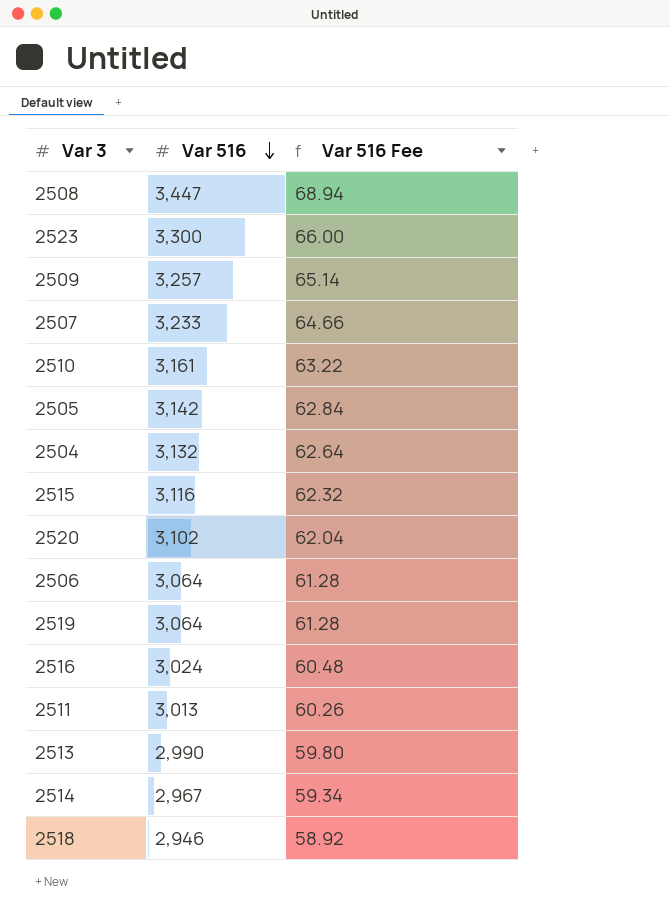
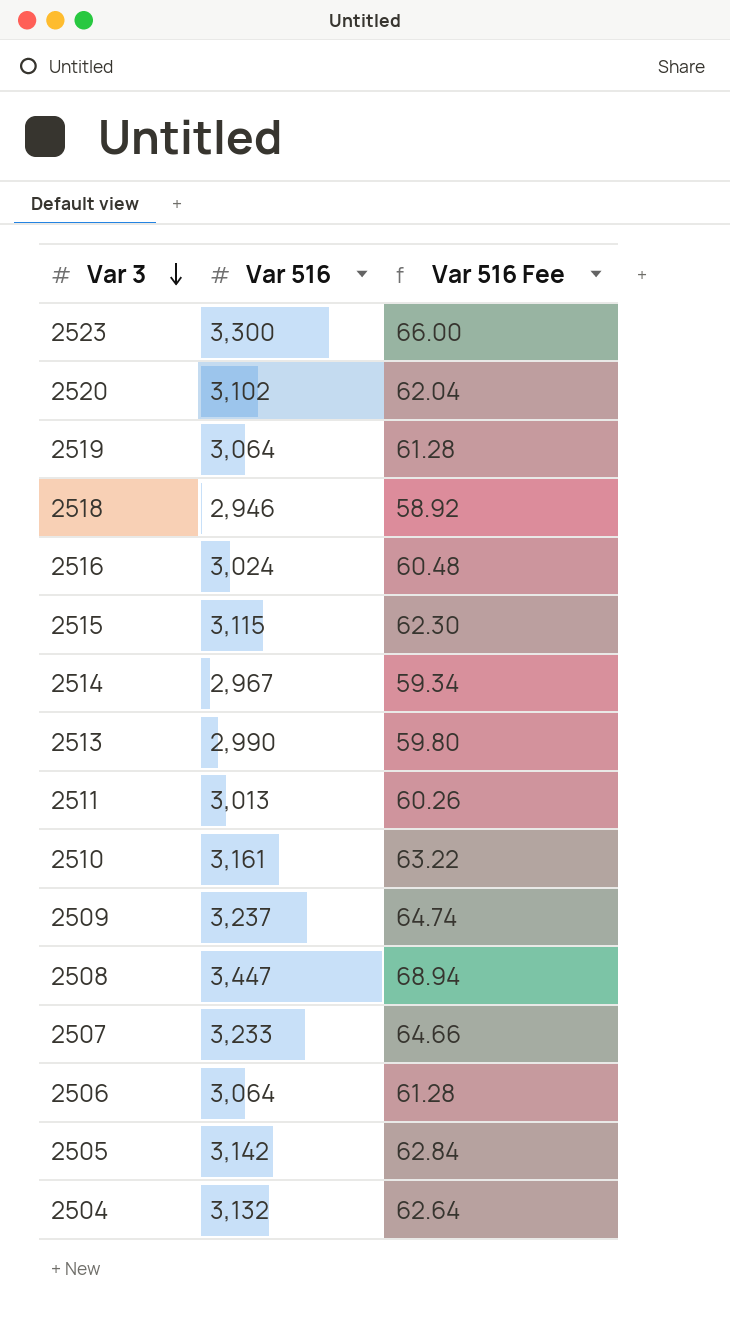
row order: Var 516 descending -> Var 3 descending
2515 | Var 516: 3,116 -> 3,115
2515 | Var 516 Fee: 62.32 -> 62.30
2509 | Var 516: 3,257 -> 3,237
2509 | Var 516 Fee: 65.14 -> 64.74

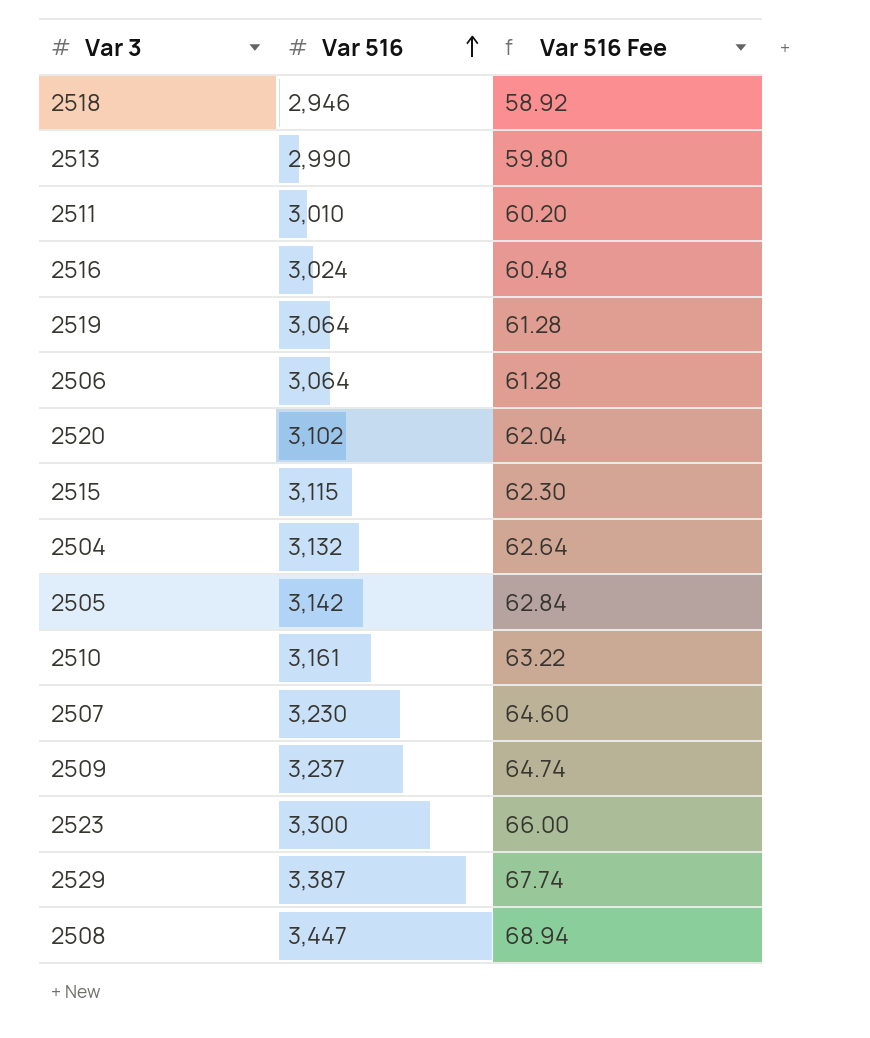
row order: Var 3 descending -> Var 516 ascending
row 2514: 2,967 | 59.34 -> none
2511 | Var 516: 3,013 -> 3,010
2511 | Var 516 Fee: 60.26 -> 60.20
2507 | Var 516: 3,233 -> 3,230
2507 | Var 516 Fee: 64.66 -> 64.60
row 2529: none -> 3,387 | 67.74

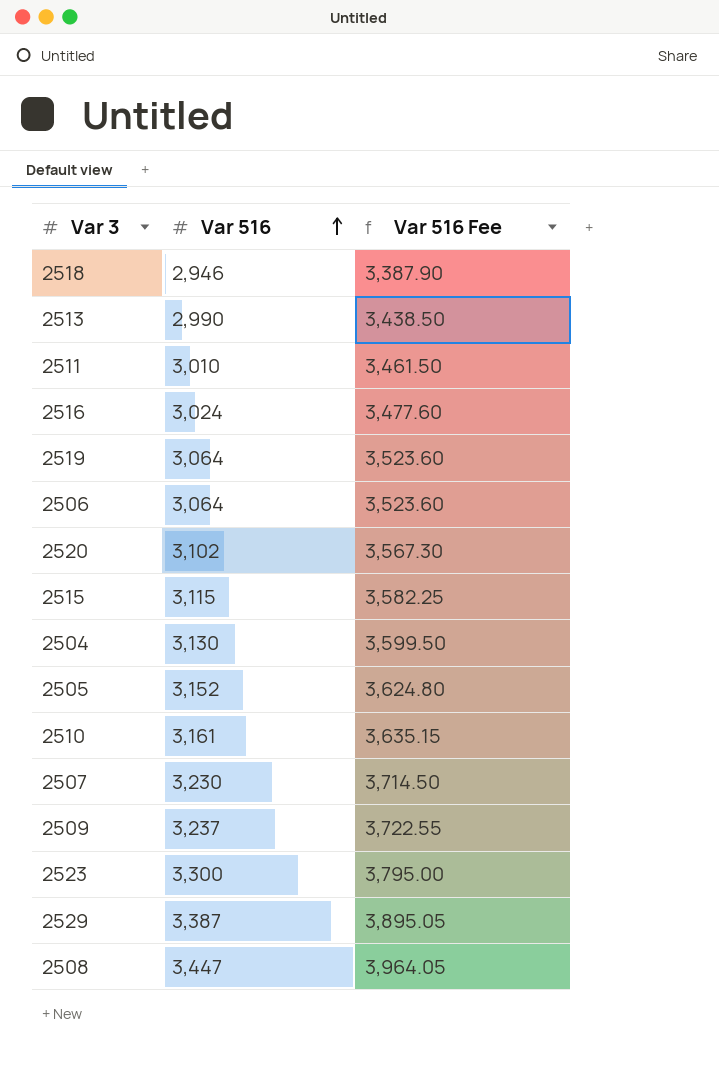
column Var 516 Fee | formula: [Var 516] * 0.02 -> [Var 516] * 1.15
2504 | Var 516: 3,132 -> 3,130
2505 | Var 516: 3,142 -> 3,152

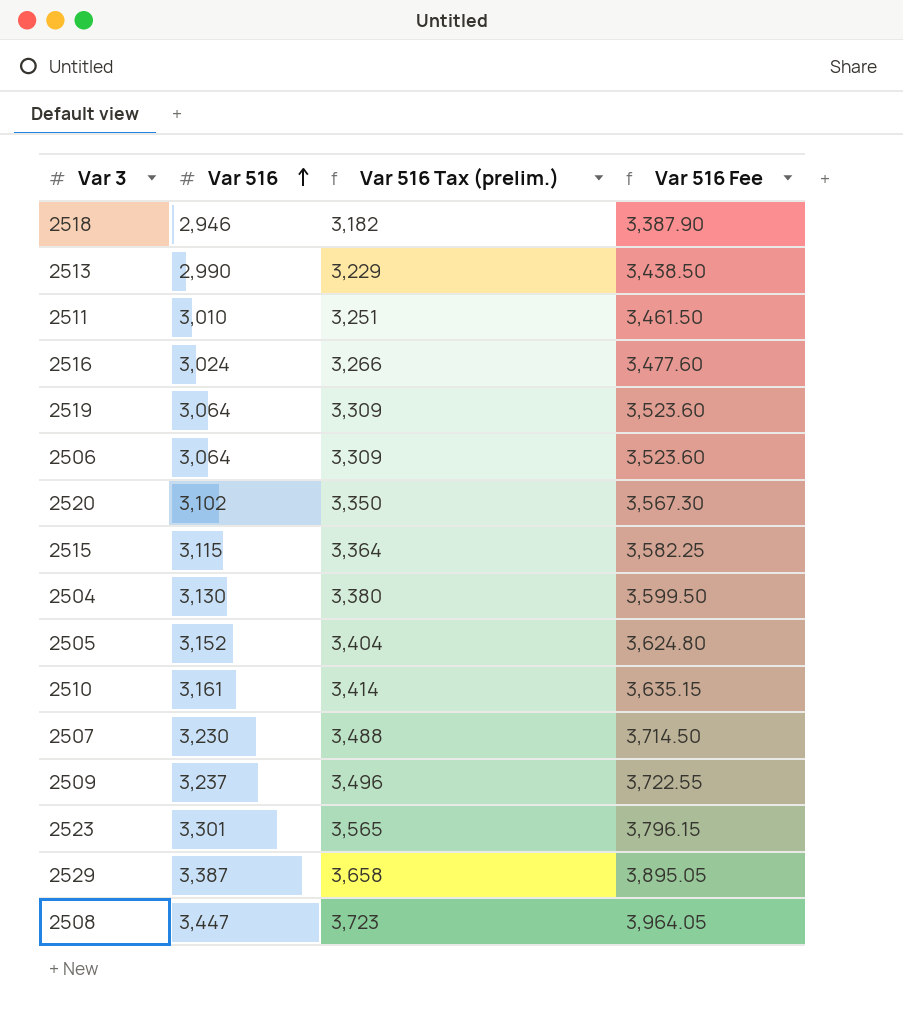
column Var 516 Tax (prelim.) | formula: none -> [Var 516] * 1.08
2523 | Var 516: 3,300 -> 3,301
2523 | Var 516 Fee: 3,795.00 -> 3,796.15

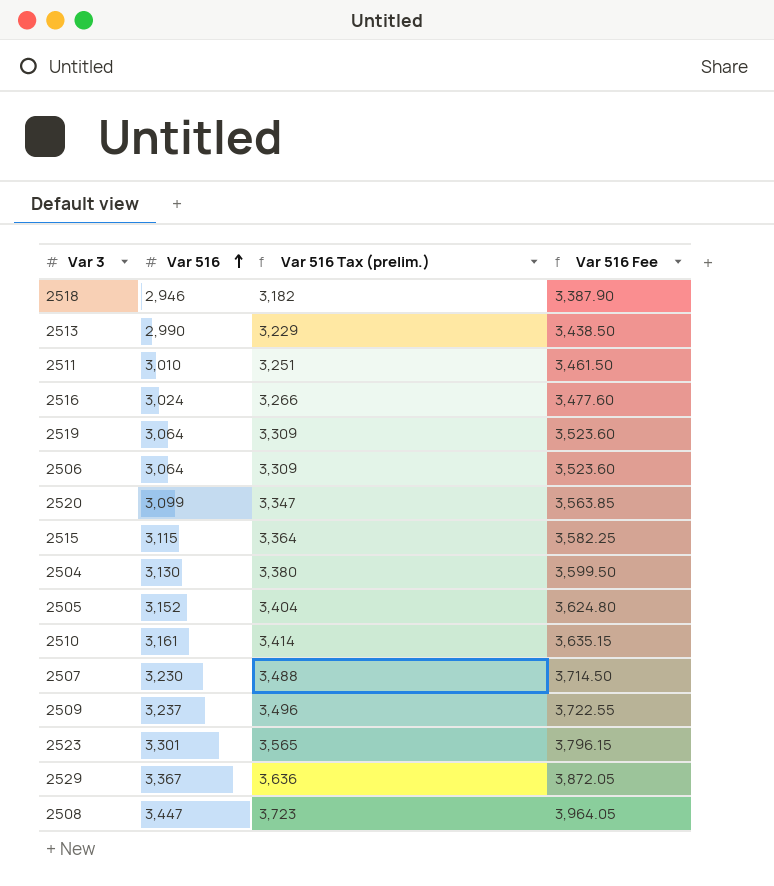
2520 | Var 516: 3,102 -> 3,099
2520 | Var 516 Tax (prelim.): 3,350 -> 3,347
2520 | Var 516 Fee: 3,567.30 -> 3,563.85
2529 | Var 516: 3,387 -> 3,367
2529 | Var 516 Tax (prelim.): 3,658 -> 3,636
2529 | Var 516 Fee: 3,895.05 -> 3,872.05

